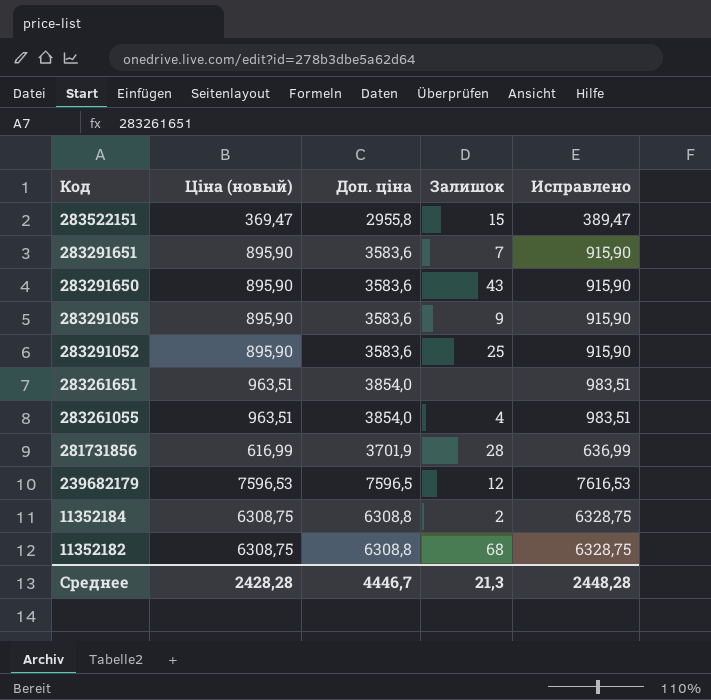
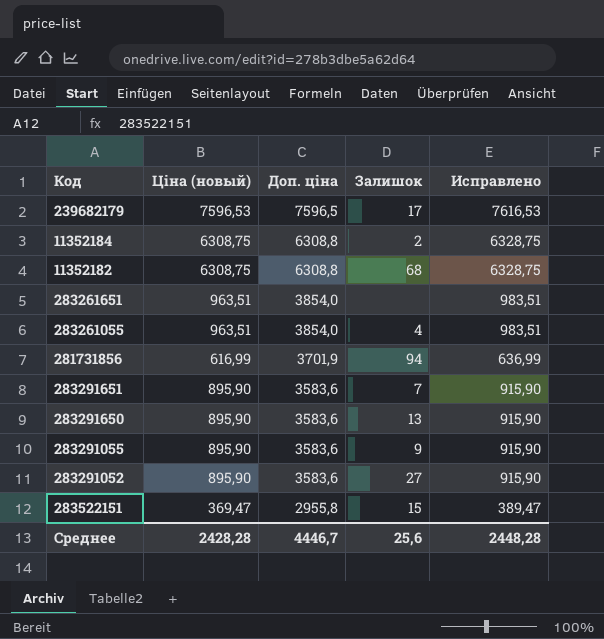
row order: Код descending -> Доп. ціна descending
239682179 | Залишок: 12 -> 17
281731856 | Залишок: 28 -> 94
283291650 | Залишок: 43 -> 13
283291052 | Залишок: 25 -> 27
Среднее | Залишок: 21,3 -> 25,6

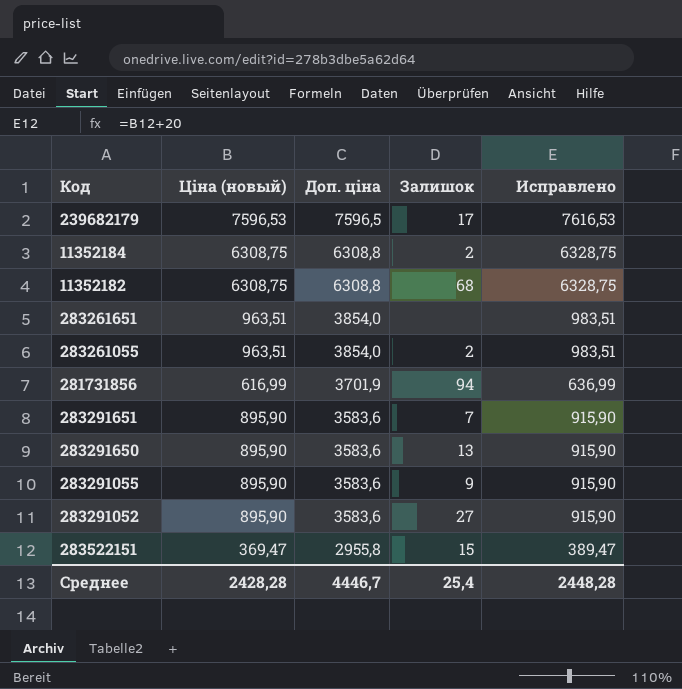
283261055 | Залишок: 4 -> 2
Среднее | Залишок: 25,6 -> 25,4

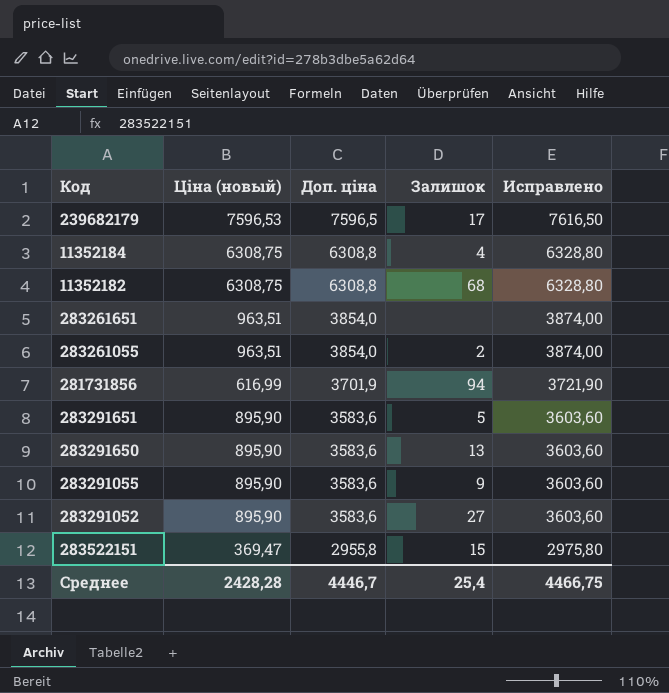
column Исправлено | formula: [Ціна (новый)] + 20 -> [Доп. ціна] + 20
11352184 | Залишок: 2 -> 4
283291651 | Залишок: 7 -> 5
Среднее | Исправлено: 2448,28 -> 4466,75

